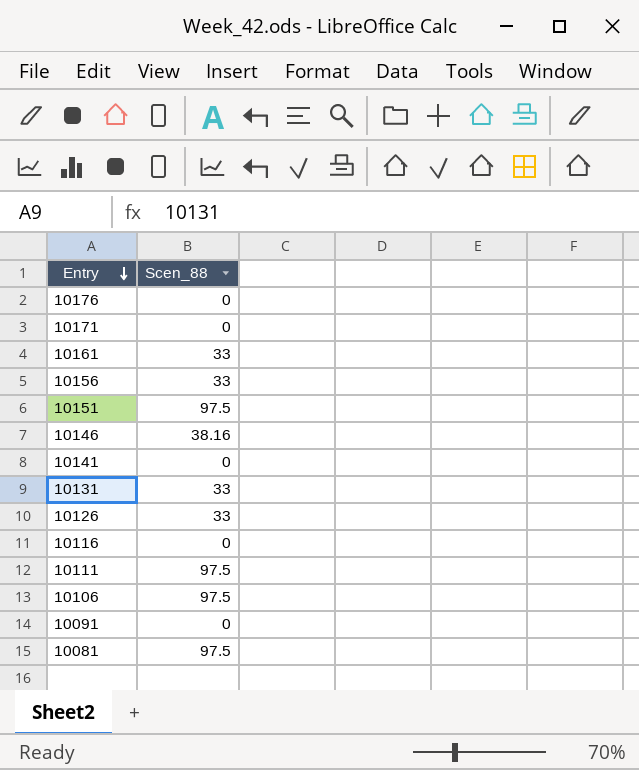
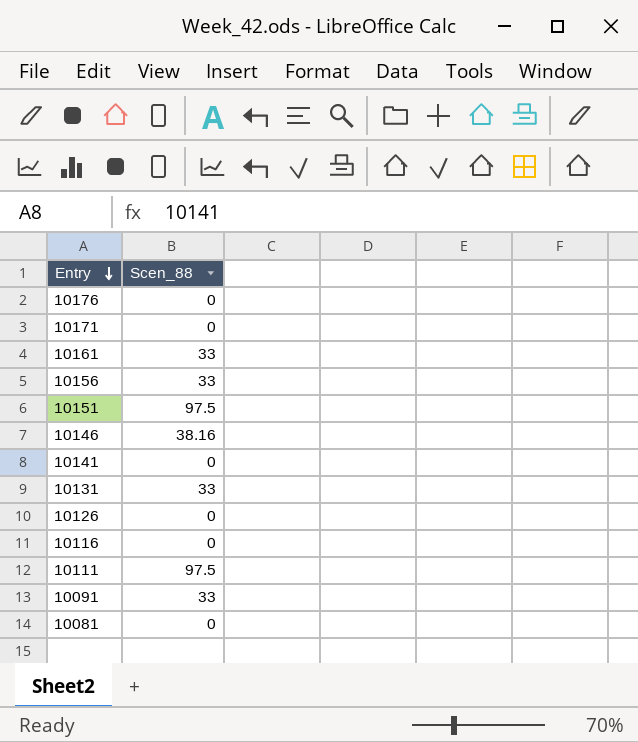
row 10106: 97.5 -> none
10126 | Scen_88: 33 -> 0
10091 | Scen_88: 0 -> 33
10081 | Scen_88: 97.5 -> 0

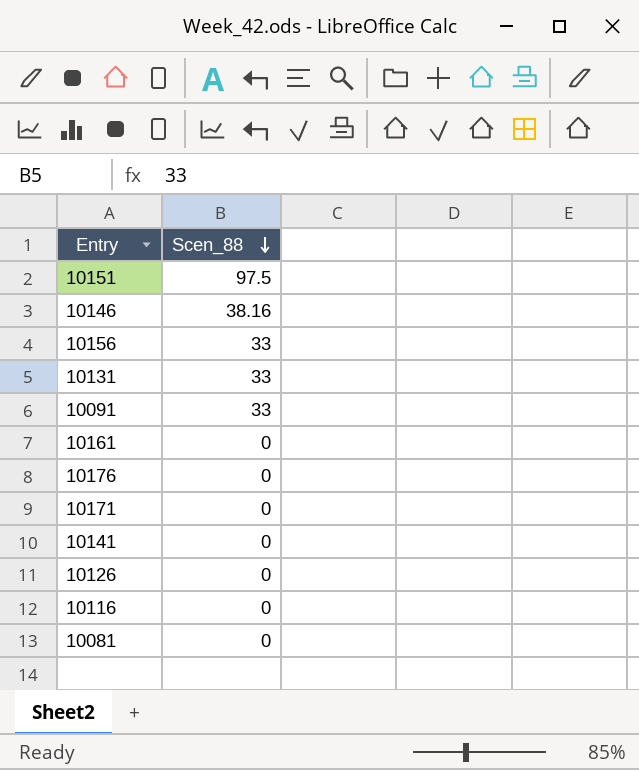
row order: Entry descending -> Scen_88 descending
row 10111: 97.5 -> none
10161 | Scen_88: 33 -> 0

